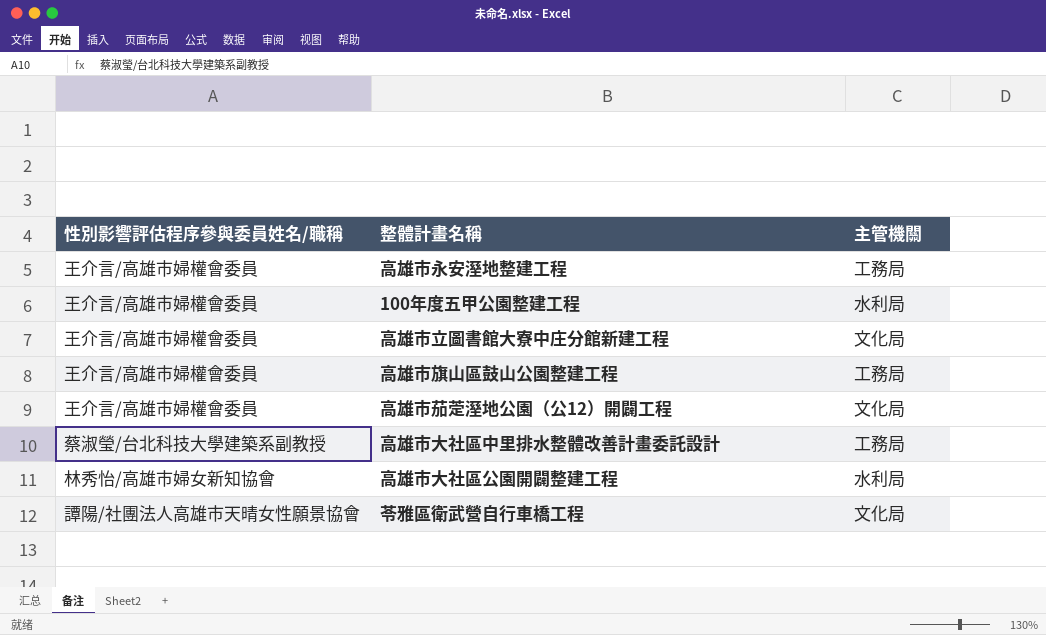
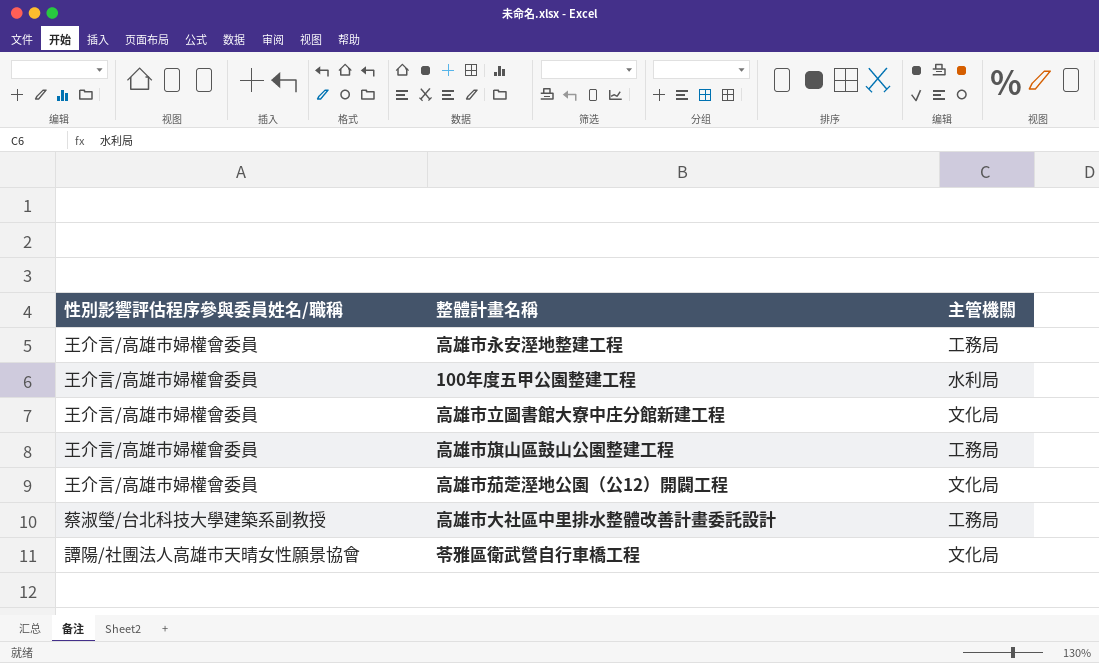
row 高雄市大社區公園開闢整建工程: 林秀怡/高雄市婦女新知協會 | 水利局 -> none

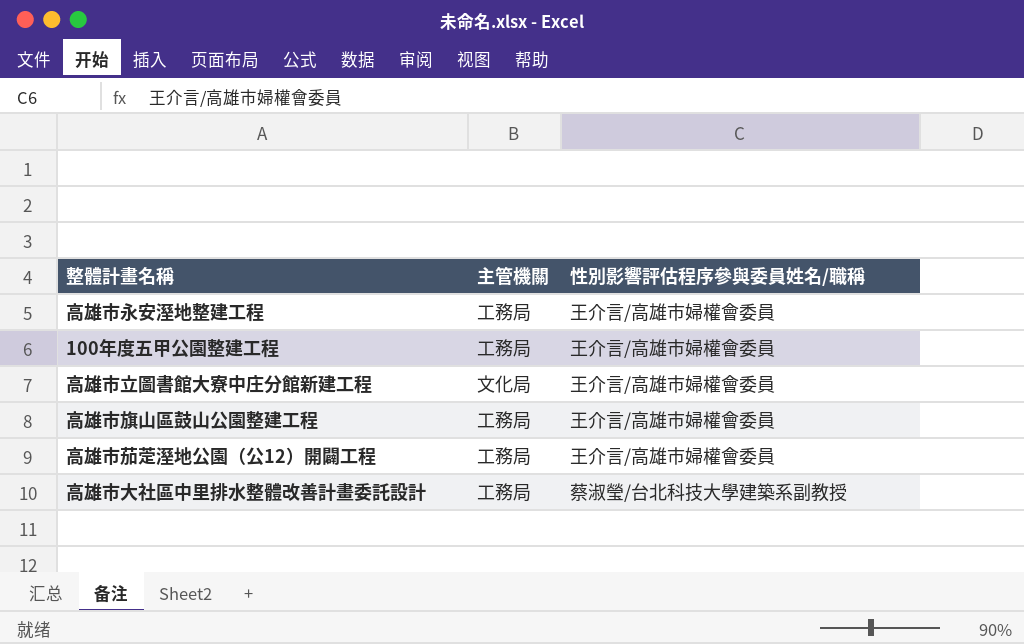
column 性別影響評估程序參與委員姓名/職稱 | position: 1 -> 3
row 苓雅區衛武營自行車橋工程: 譚陽/社團法人高雄市天晴女性願景協會 | 文化局 -> none
100年度五甲公園整建工程 | 主管機關: 水利局 -> 工務局
高雄市茄萣溼地公園（公12）開闢工程 | 主管機關: 文化局 -> 工務局

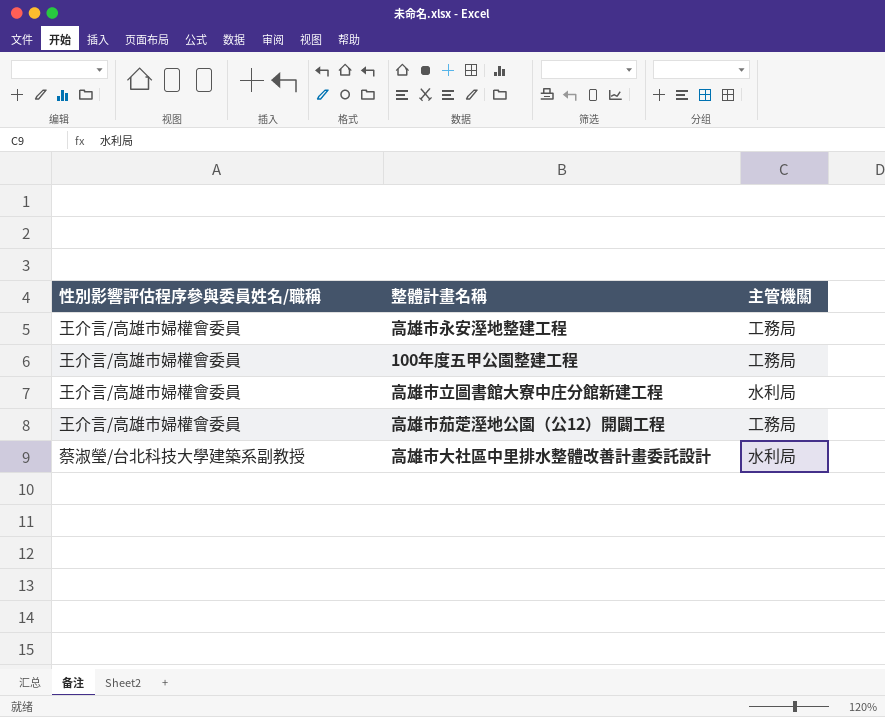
column 性別影響評估程序參與委員姓名/職稱 | position: 3 -> 1
row 高雄市旗山區鼓山公園整建工程: 工務局 | 王介言/高雄市婦權會委員 -> none
高雄市立圖書館大寮中庄分館新建工程 | 主管機關: 文化局 -> 水利局
高雄市大社區中里排水整體改善計畫委託設計 | 主管機關: 工務局 -> 水利局

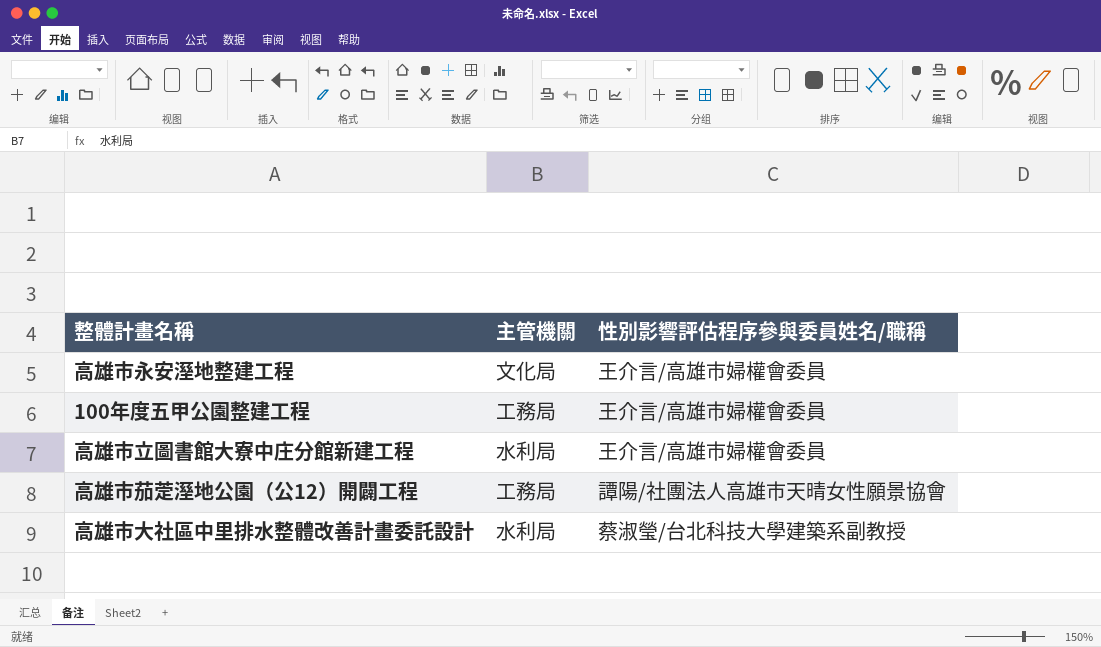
column 性別影響評估程序參與委員姓名/職稱 | position: 1 -> 3
高雄市永安溼地整建工程 | 主管機關: 工務局 -> 文化局
高雄市茄萣溼地公園（公12）開闢工程 | 性別影響評估程序參與委員姓名/職稱: 王介言/高雄市婦權會委員 -> 譚陽/社團法人高雄市天晴女性願景協會

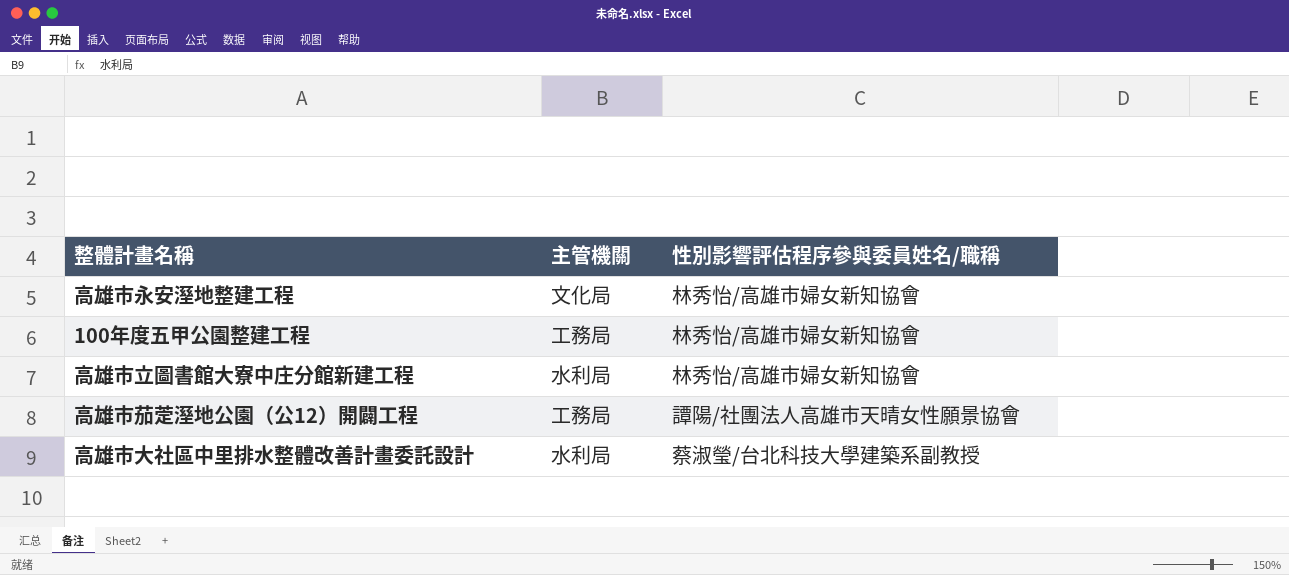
高雄市永安溼地整建工程 | 性別影響評估程序參與委員姓名/職稱: 王介言/高雄市婦權會委員 -> 林秀怡/高雄市婦女新知協會
100年度五甲公園整建工程 | 性別影響評估程序參與委員姓名/職稱: 王介言/高雄市婦權會委員 -> 林秀怡/高雄市婦女新知協會
高雄市立圖書館大寮中庄分館新建工程 | 性別影響評估程序參與委員姓名/職稱: 王介言/高雄市婦權會委員 -> 林秀怡/高雄市婦女新知協會

